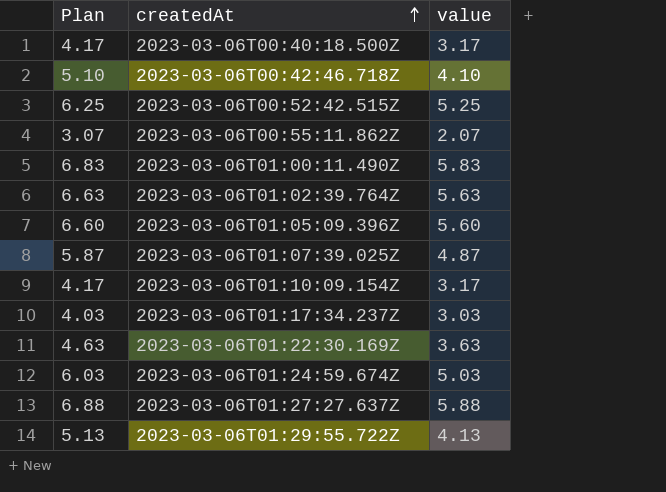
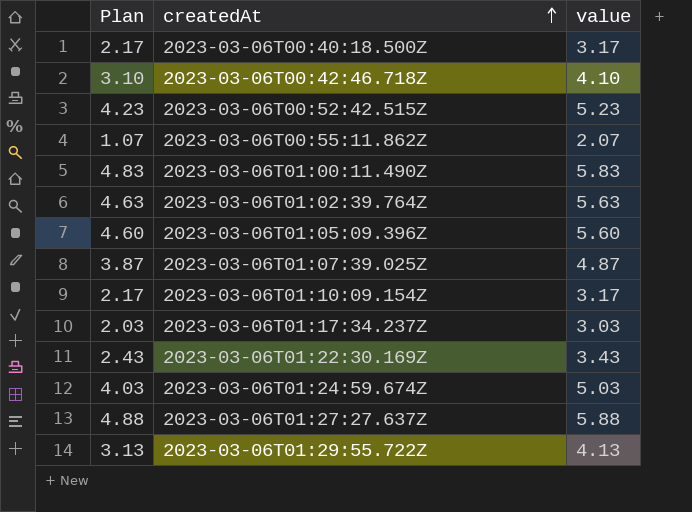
column Plan | formula: [value] + 1 -> [value] - 1
2023-03-06T00:52:42.515Z | value: 5.25 -> 5.23
2023-03-06T01:22:30.169Z | value: 3.63 -> 3.43

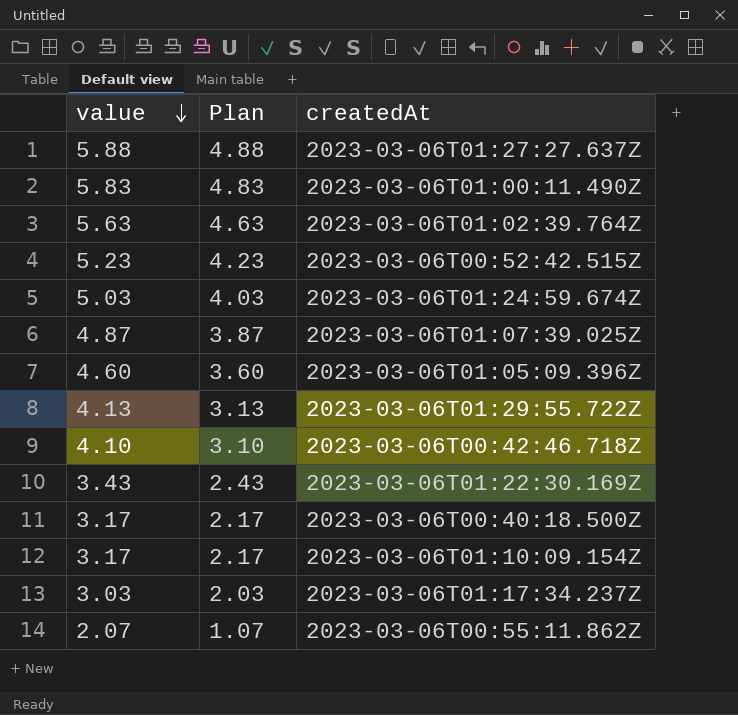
row order: createdAt ascending -> value descending
column value | position: 3 -> 1
2023-03-06T01:05:09.396Z | value: 5.60 -> 4.60
2023-03-06T01:05:09.396Z | Plan: 4.60 -> 3.60

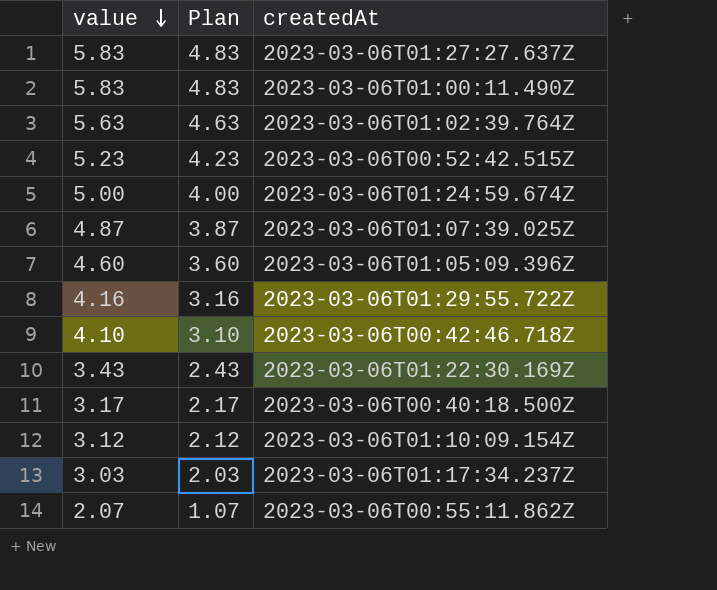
2023-03-06T01:27:27.637Z | value: 5.88 -> 5.83
2023-03-06T01:27:27.637Z | Plan: 4.88 -> 4.83
2023-03-06T01:24:59.674Z | value: 5.03 -> 5.00
2023-03-06T01:24:59.674Z | Plan: 4.03 -> 4.00
2023-03-06T01:29:55.722Z | value: 4.13 -> 4.16
2023-03-06T01:29:55.722Z | Plan: 3.13 -> 3.16
2023-03-06T01:10:09.154Z | value: 3.17 -> 3.12
2023-03-06T01:10:09.154Z | Plan: 2.17 -> 2.12

